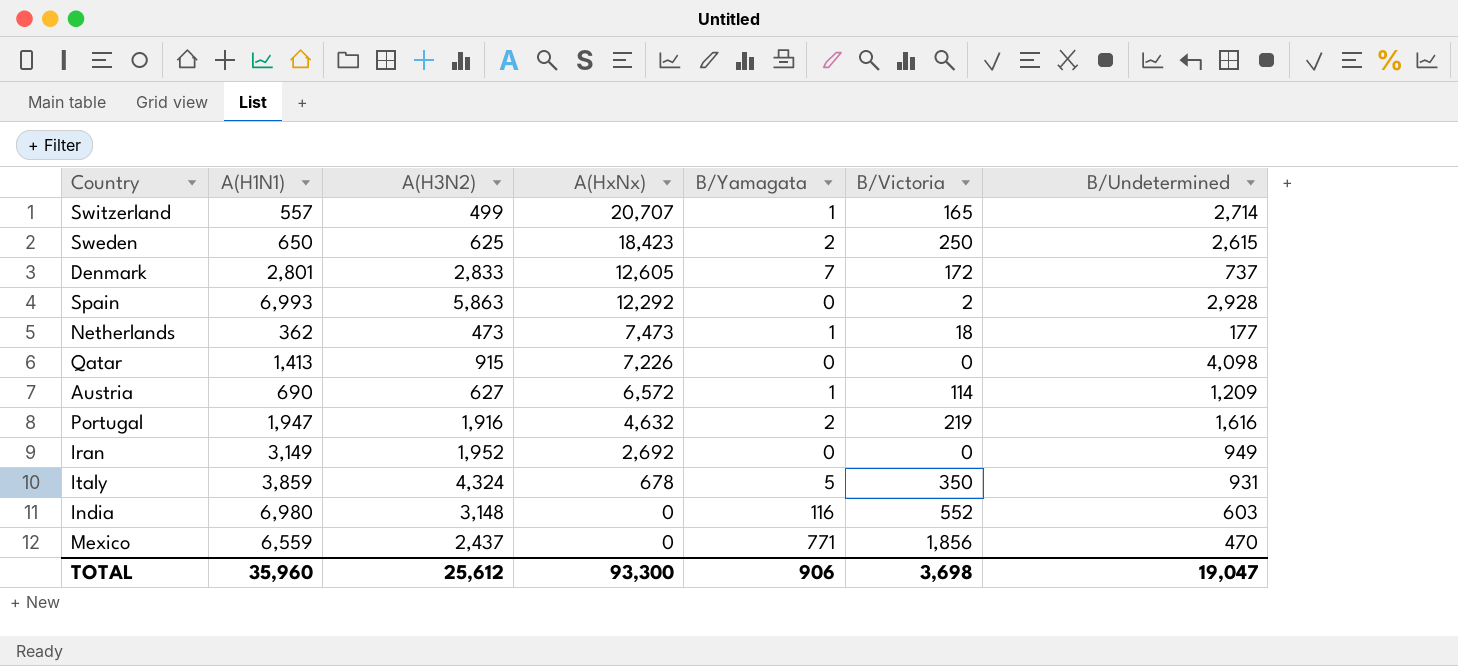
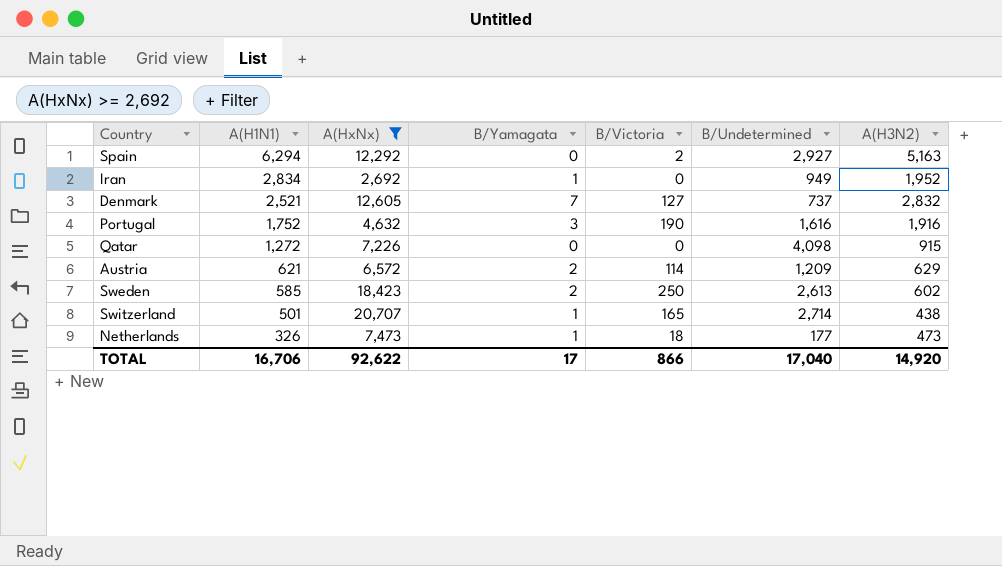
filter: none -> A(HxNx) >= 2,692
row order: A(HxNx) descending -> A(H1N1) descending
column A(H3N2) | position: 3 -> 7
Spain | A(H1N1): 6,993 -> 6,294
Spain | B/Undetermined: 2,928 -> 2,927
Spain | A(H3N2): 5,863 -> 5,163
Iran | A(H1N1): 3,149 -> 2,834
Iran | B/Yamagata: 0 -> 1
Denmark | A(H1N1): 2,801 -> 2,521
Denmark | B/Victoria: 172 -> 127
Denmark | A(H3N2): 2,833 -> 2,832
Portugal | A(H1N1): 1,947 -> 1,752
Portugal | B/Yamagata: 2 -> 3
Portugal | B/Victoria: 219 -> 190
Qatar | A(H1N1): 1,413 -> 1,272
Austria | A(H1N1): 690 -> 621
Austria | B/Yamagata: 1 -> 2
Austria | A(H3N2): 627 -> 629
Sweden | A(H1N1): 650 -> 585
Sweden | B/Undetermined: 2,615 -> 2,613
Sweden | A(H3N2): 625 -> 602
Switzerland | A(H1N1): 557 -> 501
Switzerland | A(H3N2): 499 -> 438
Netherlands | A(H1N1): 362 -> 326
TOTAL | A(H1N1): 35,960 -> 16,706
TOTAL | A(HxNx): 93,300 -> 92,622
TOTAL | B/Yamagata: 906 -> 17
TOTAL | B/Victoria: 3,698 -> 866
TOTAL | B/Undetermined: 19,047 -> 17,040
TOTAL | A(H3N2): 25,612 -> 14,920

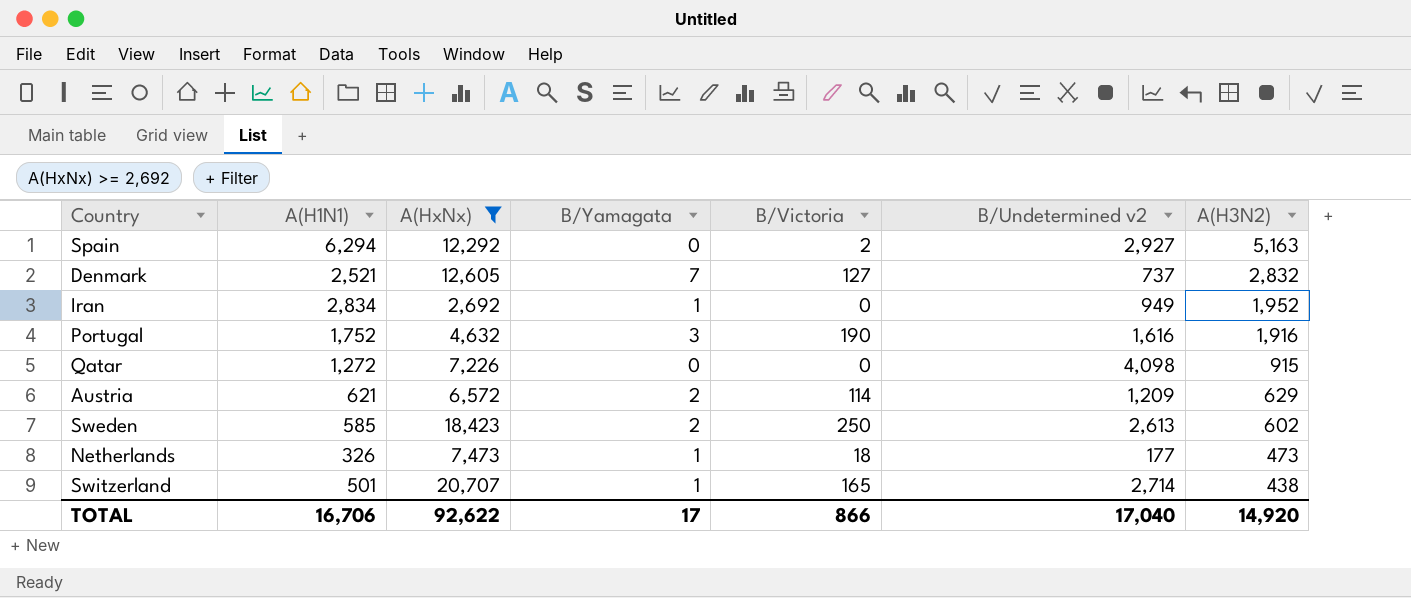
row order: A(H1N1) descending -> A(H3N2) descending
column name: B/Undetermined -> B/Undetermined v2

